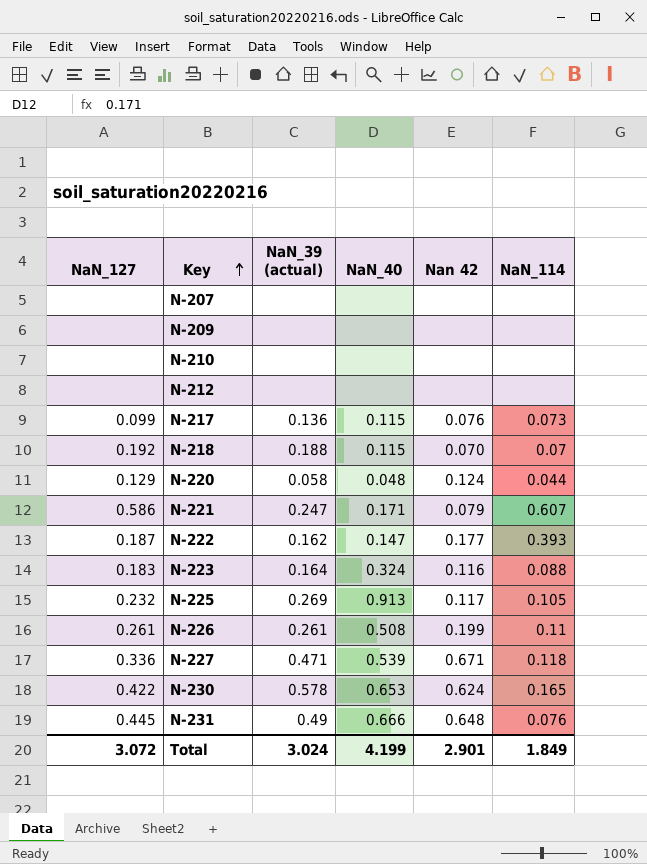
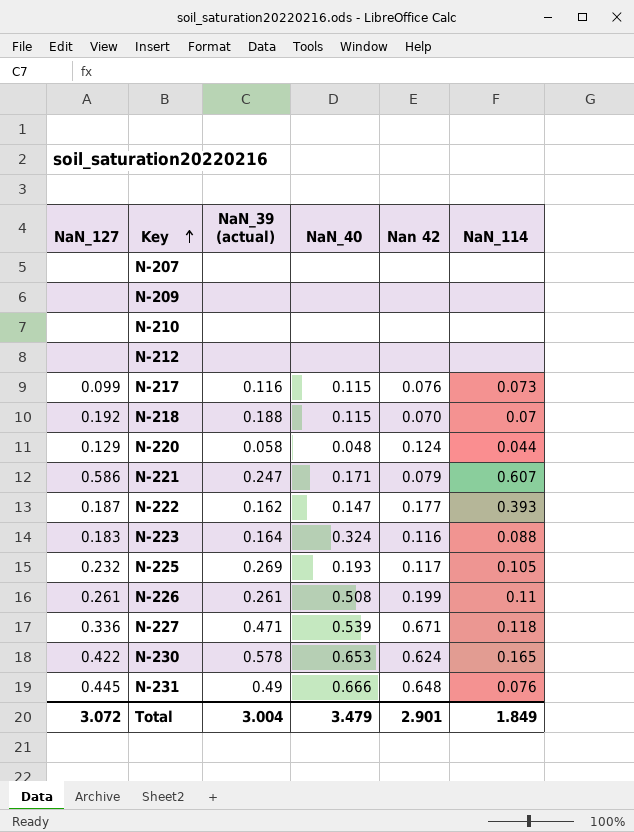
N-217 | NaN_39 (actual): 0.136 -> 0.116
N-225 | NaN_40: 0.913 -> 0.193
Total | NaN_39 (actual): 3.024 -> 3.004
Total | NaN_40: 4.199 -> 3.479

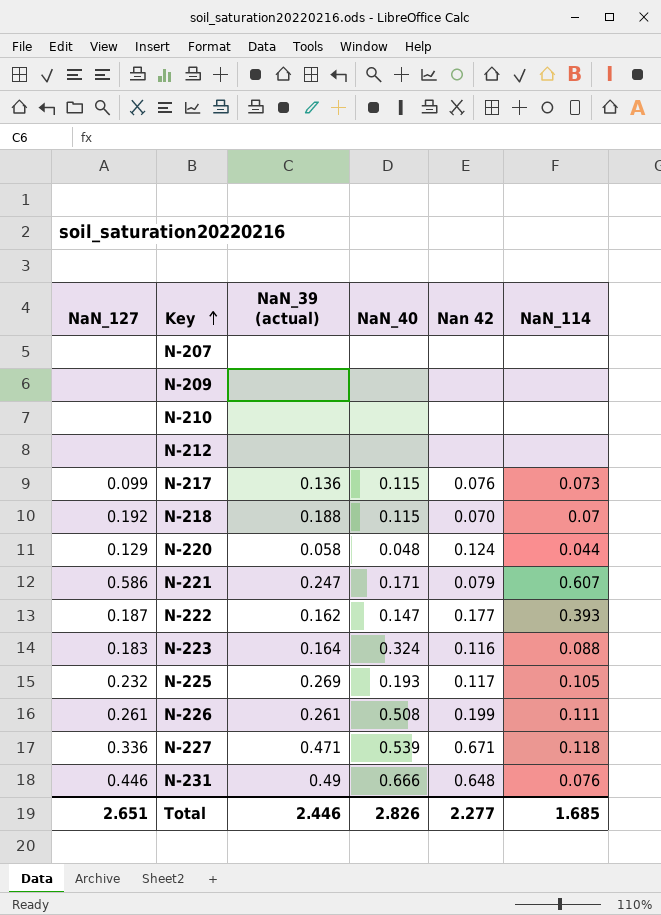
row N-230: 0.422 | 0.578 | 0.653 | 0.624 | 0.165 -> none
N-217 | NaN_39 (actual): 0.116 -> 0.136
N-226 | NaN_114: 0.11 -> 0.111
N-231 | NaN_127: 0.445 -> 0.446
Total | NaN_127: 3.072 -> 2.651
Total | NaN_39 (actual): 3.004 -> 2.446
Total | NaN_40: 3.479 -> 2.826
Total | Nan 42: 2.901 -> 2.277
Total | NaN_114: 1.849 -> 1.685

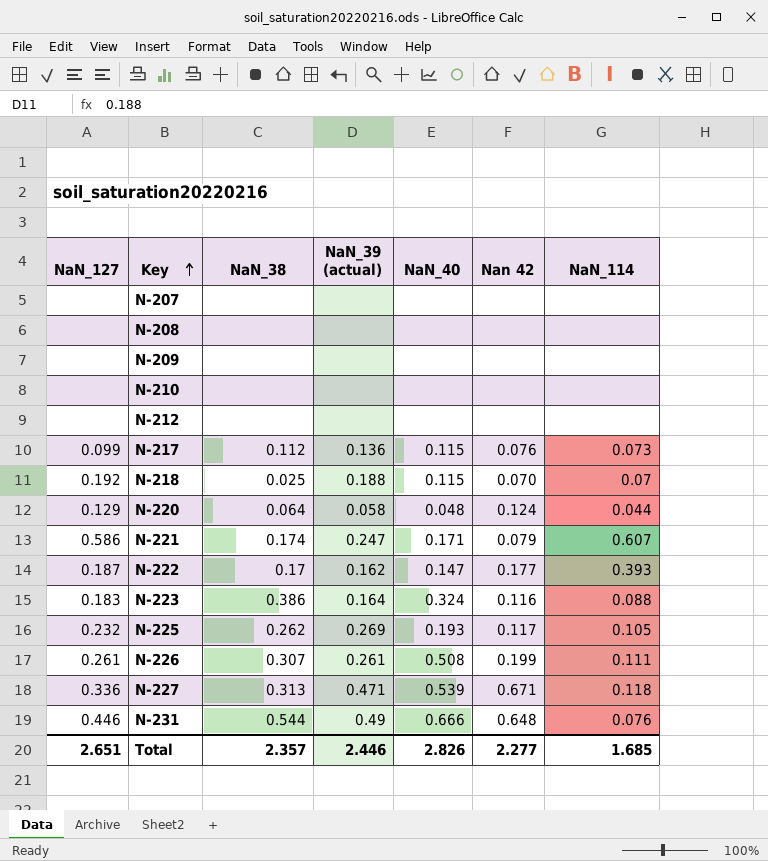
column NaN_38 | position: none -> 3
row N-208: none -> none | none | none | none | none | none

